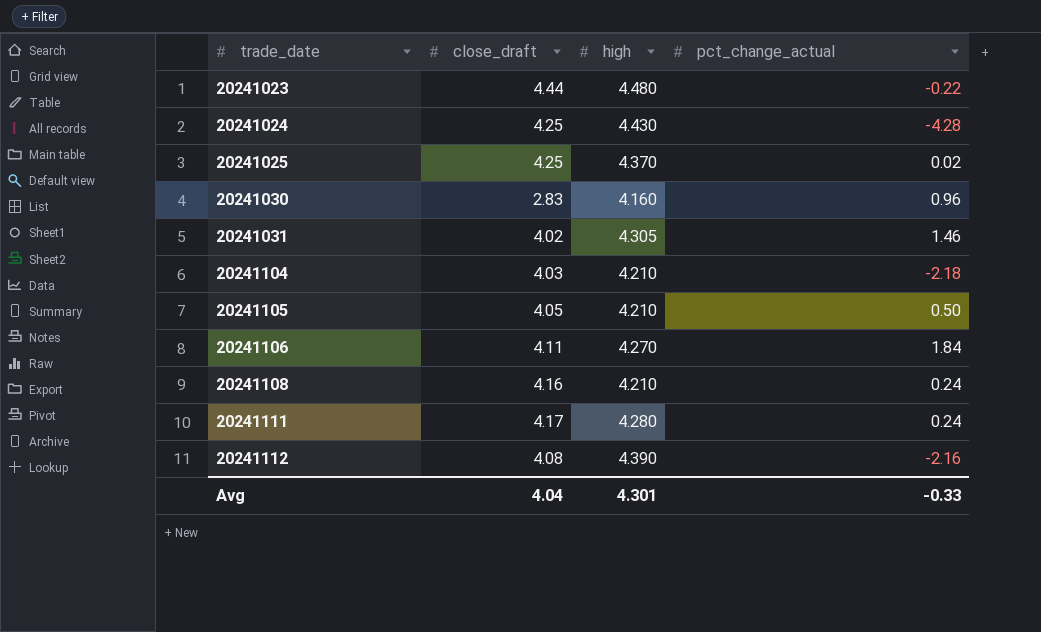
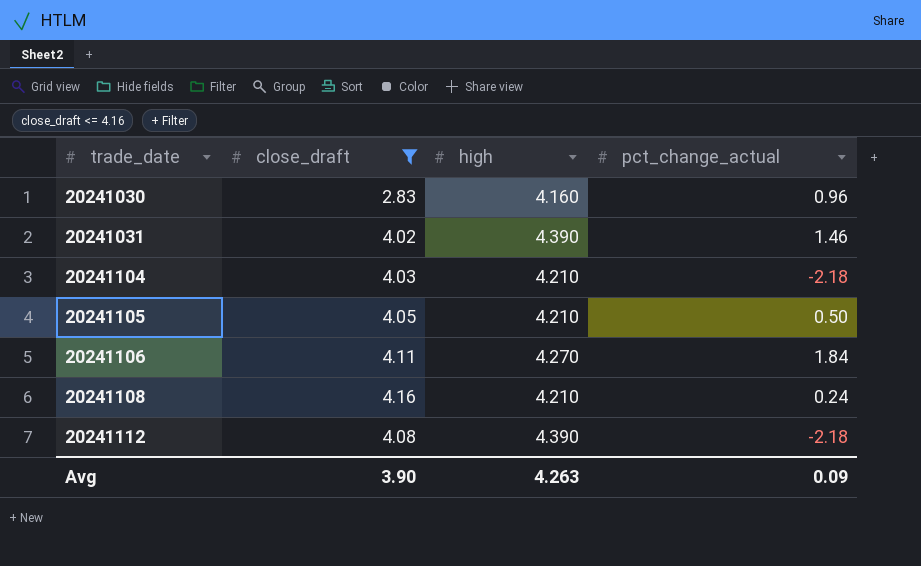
filter: none -> close_draft <= 4.16
20241031 | high: 4.305 -> 4.390
20241112 | pct_change_actual: -2.16 -> -2.18
Avg | close_draft: 4.04 -> 3.90
Avg | high: 4.301 -> 4.263
Avg | pct_change_actual: -0.33 -> 0.09

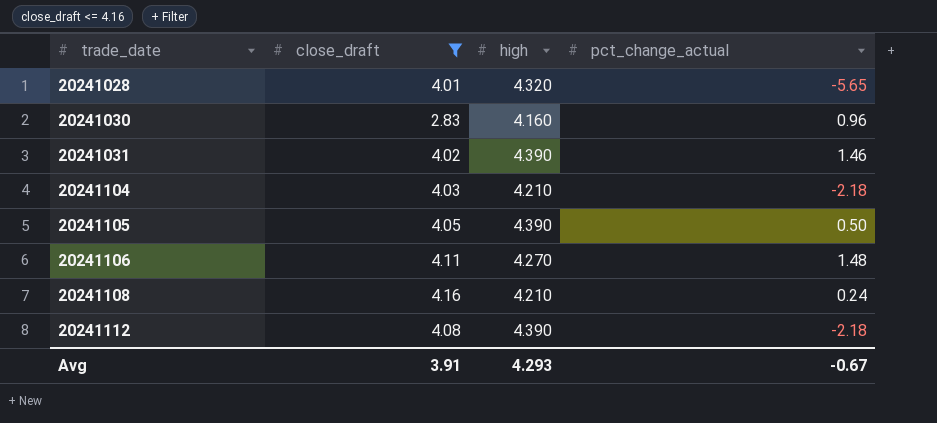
row 20241028: none -> 4.01 | 4.320 | -5.65
20241105 | high: 4.210 -> 4.390
20241106 | pct_change_actual: 1.84 -> 1.48
Avg | close_draft: 3.90 -> 3.91
Avg | high: 4.263 -> 4.293
Avg | pct_change_actual: 0.09 -> -0.67

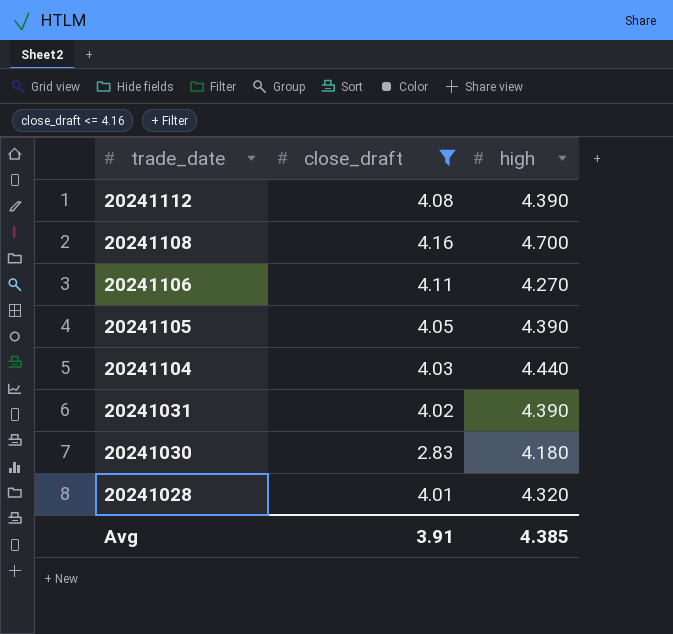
row order: trade_date ascending -> trade_date descending
column pct_change_actual | position: 4 -> none
20241108 | high: 4.210 -> 4.700
20241104 | high: 4.210 -> 4.440
20241030 | high: 4.160 -> 4.180
Avg | high: 4.293 -> 4.385

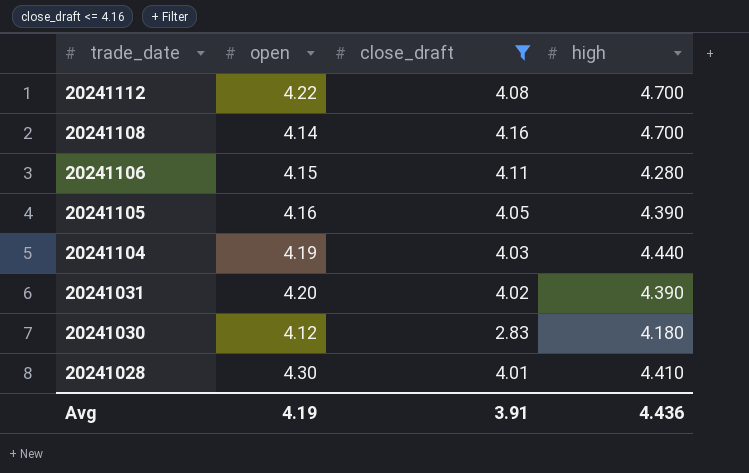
column open | position: none -> 2
20241112 | high: 4.390 -> 4.700
20241106 | high: 4.270 -> 4.280
20241028 | high: 4.320 -> 4.410
Avg | high: 4.385 -> 4.436

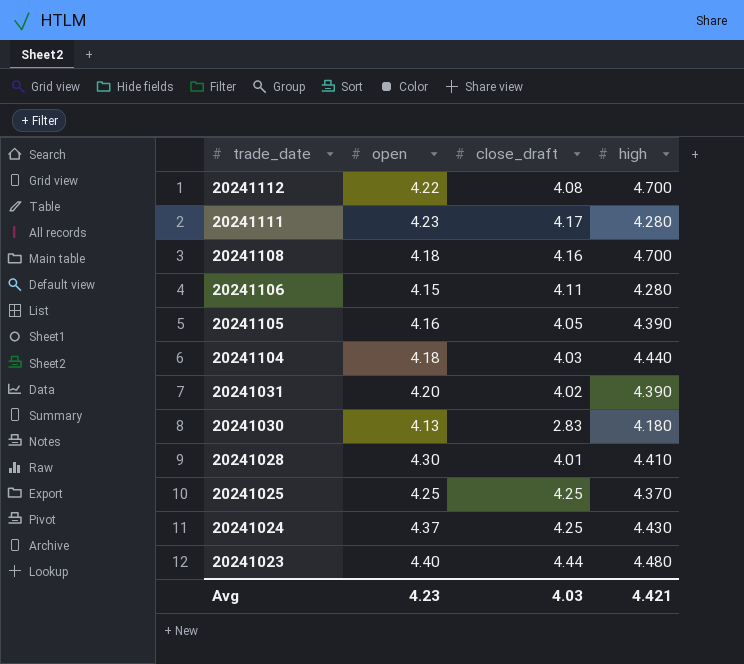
filter: close_draft <= 4.16 -> none
20241108 | open: 4.14 -> 4.18
20241104 | open: 4.19 -> 4.18
20241030 | open: 4.12 -> 4.13
Avg | open: 4.19 -> 4.23
Avg | close_draft: 3.91 -> 4.03
Avg | high: 4.436 -> 4.421

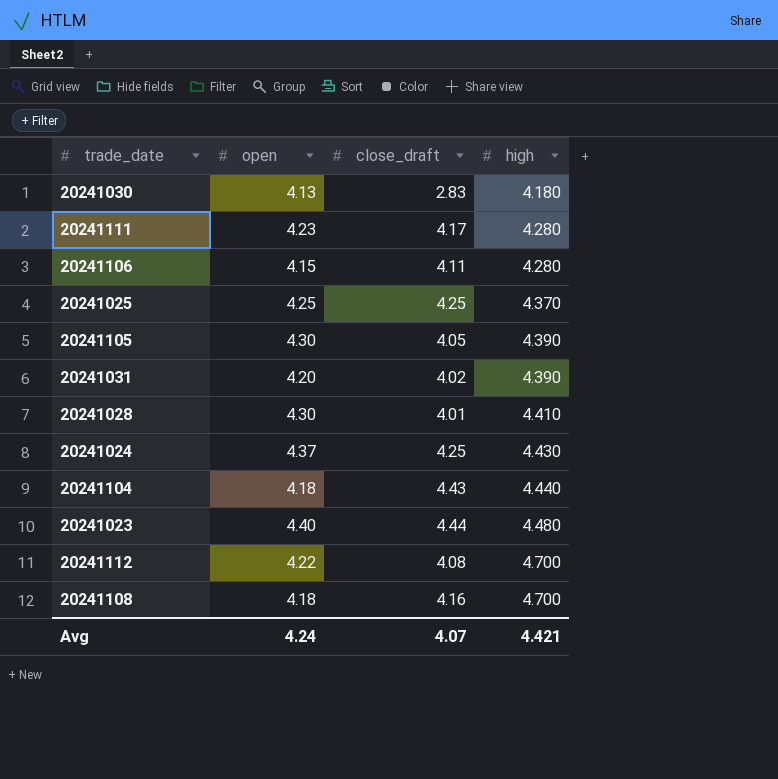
row order: trade_date descending -> high ascending
20241105 | open: 4.16 -> 4.30
20241104 | close_draft: 4.03 -> 4.43
Avg | open: 4.23 -> 4.24
Avg | close_draft: 4.03 -> 4.07

